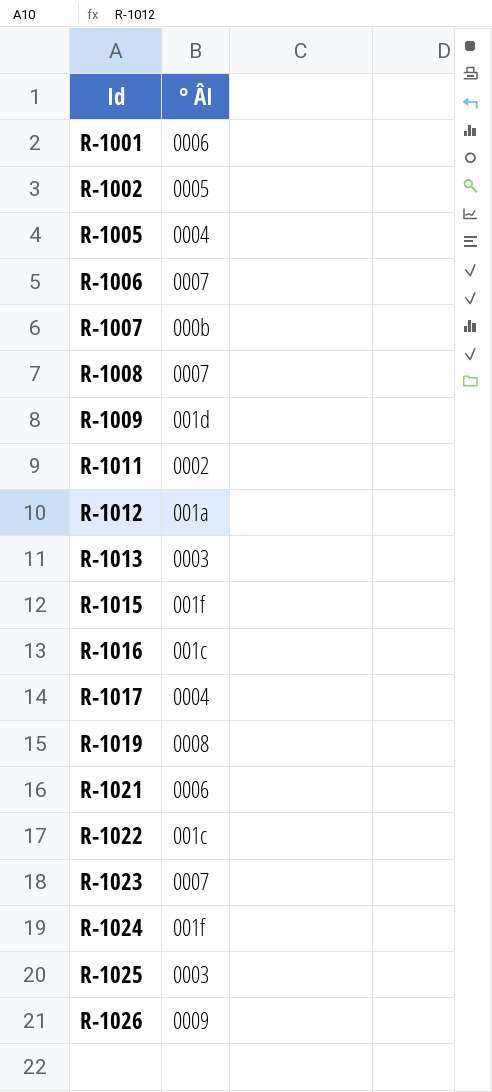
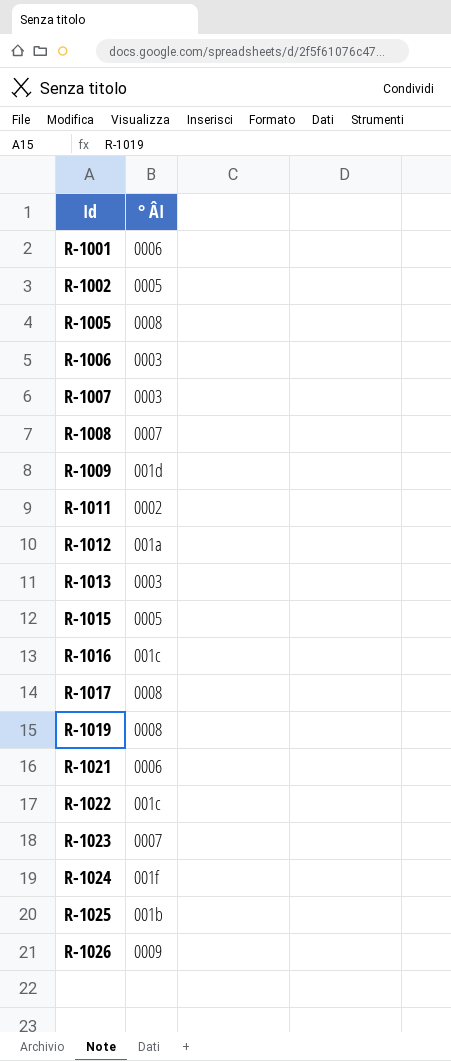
R-1005 | ° ÂI: 0004 -> 0008
R-1006 | ° ÂI: 0007 -> 0003
R-1007 | ° ÂI: 000b -> 0003
R-1015 | ° ÂI: 001f -> 0005
R-1017 | ° ÂI: 0004 -> 0008
R-1025 | ° ÂI: 0003 -> 001b

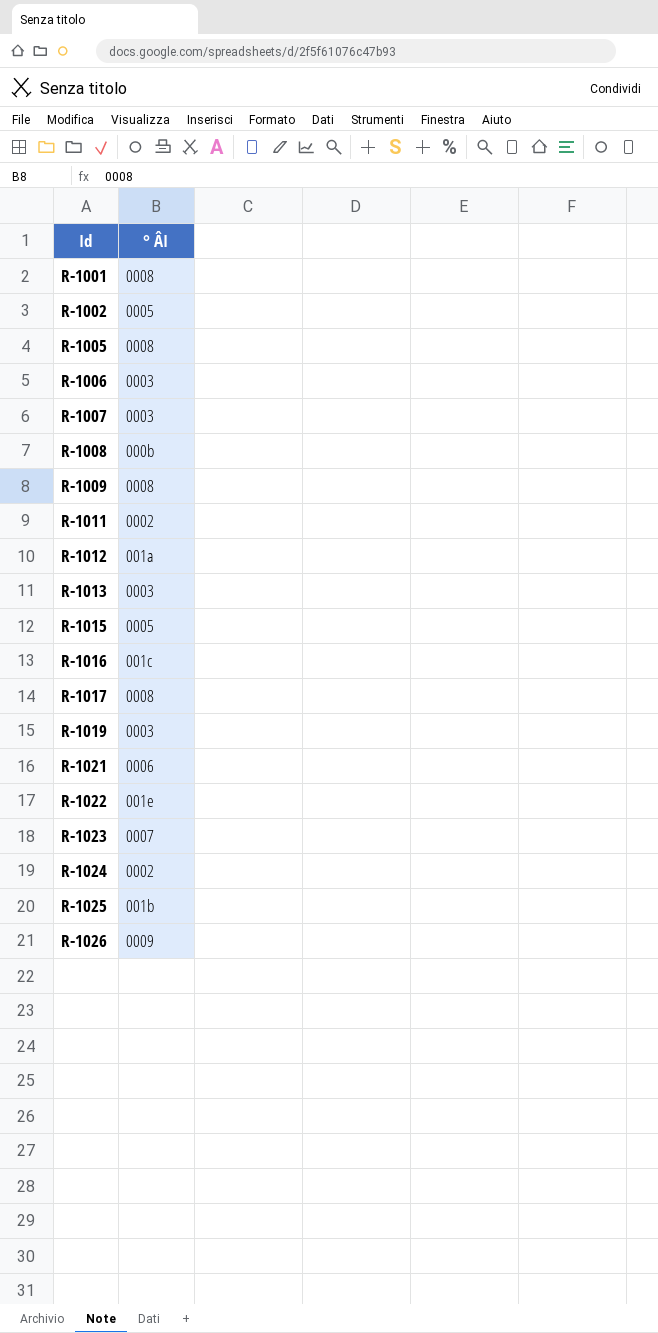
R-1001 | ° ÂI: 0006 -> 0008
R-1008 | ° ÂI: 0007 -> 000b
R-1009 | ° ÂI: 001d -> 0008
R-1019 | ° ÂI: 0008 -> 0003
R-1022 | ° ÂI: 001c -> 001e
R-1024 | ° ÂI: 001f -> 0002

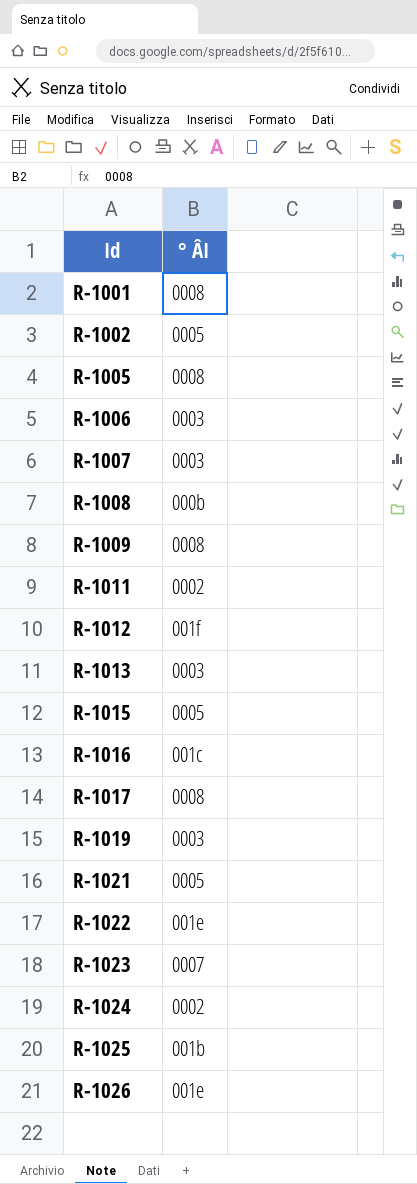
R-1012 | ° ÂI: 001a -> 001f
R-1021 | ° ÂI: 0006 -> 0005
R-1026 | ° ÂI: 0009 -> 001e

